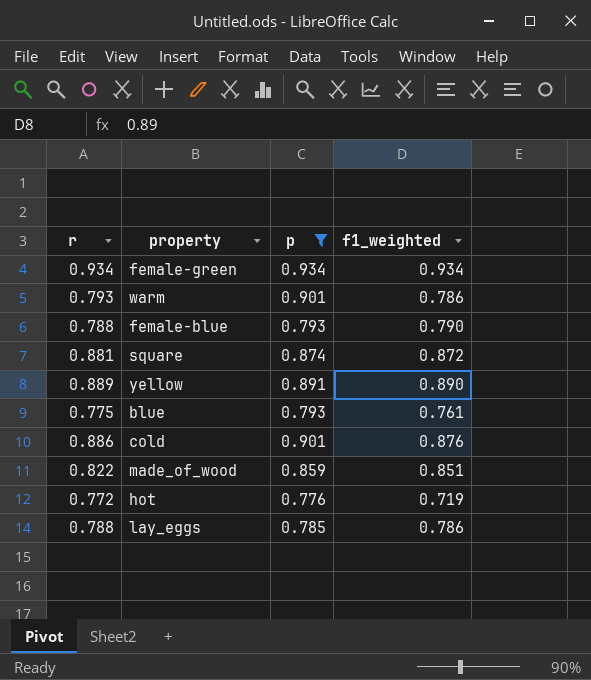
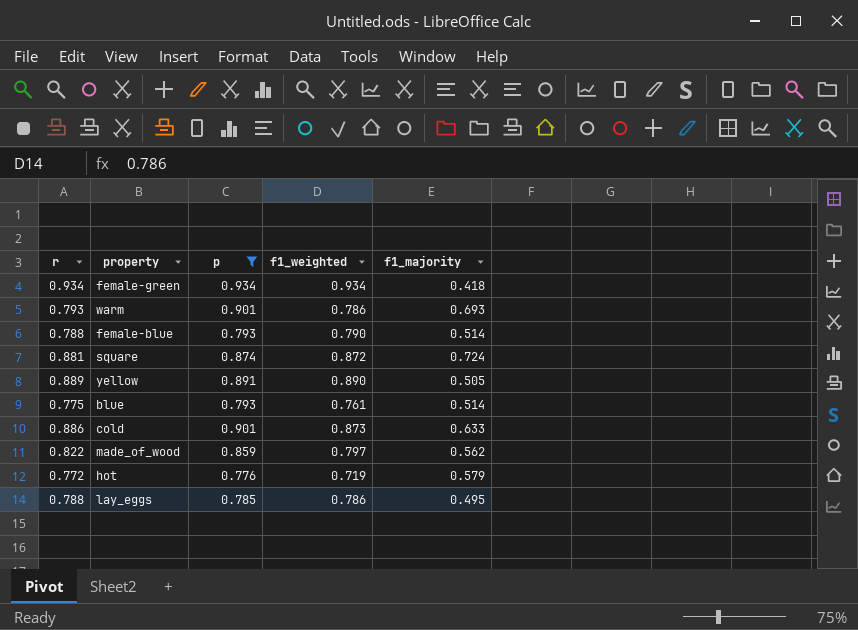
column f1_majority | position: none -> 5
cold | f1_weighted: 0.876 -> 0.873
made_of_wood | f1_weighted: 0.851 -> 0.797

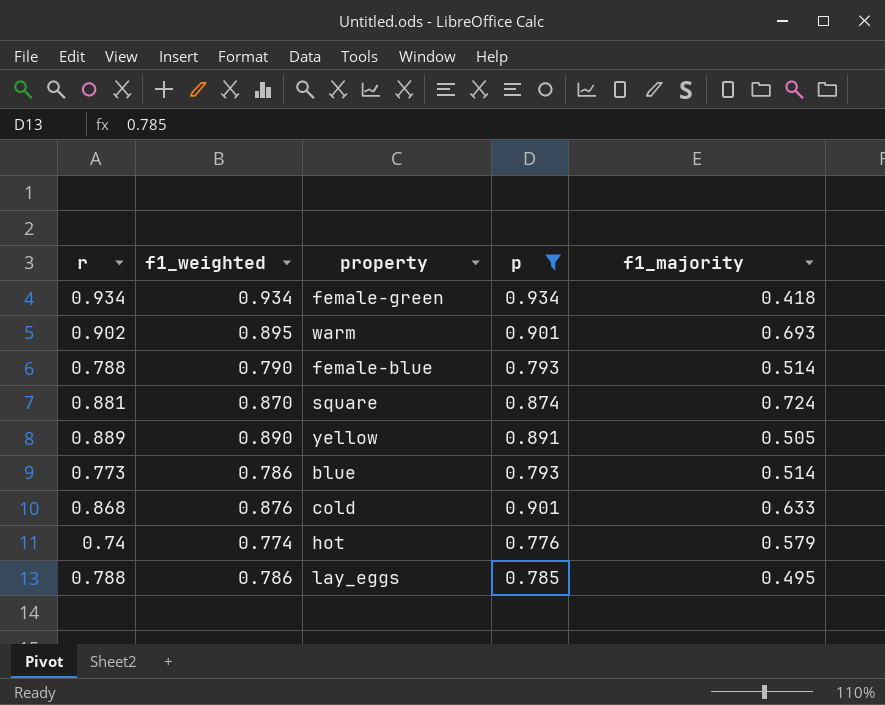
column f1_weighted | position: 4 -> 2
row made_of_wood: 0.822 | 0.859 | 0.797 | 0.562 -> none
warm | r: 0.793 -> 0.902
warm | f1_weighted: 0.786 -> 0.895
square | f1_weighted: 0.872 -> 0.870
blue | r: 0.775 -> 0.773
blue | f1_weighted: 0.761 -> 0.786
cold | r: 0.886 -> 0.868
cold | f1_weighted: 0.873 -> 0.876
hot | r: 0.772 -> 0.74
hot | f1_weighted: 0.719 -> 0.774

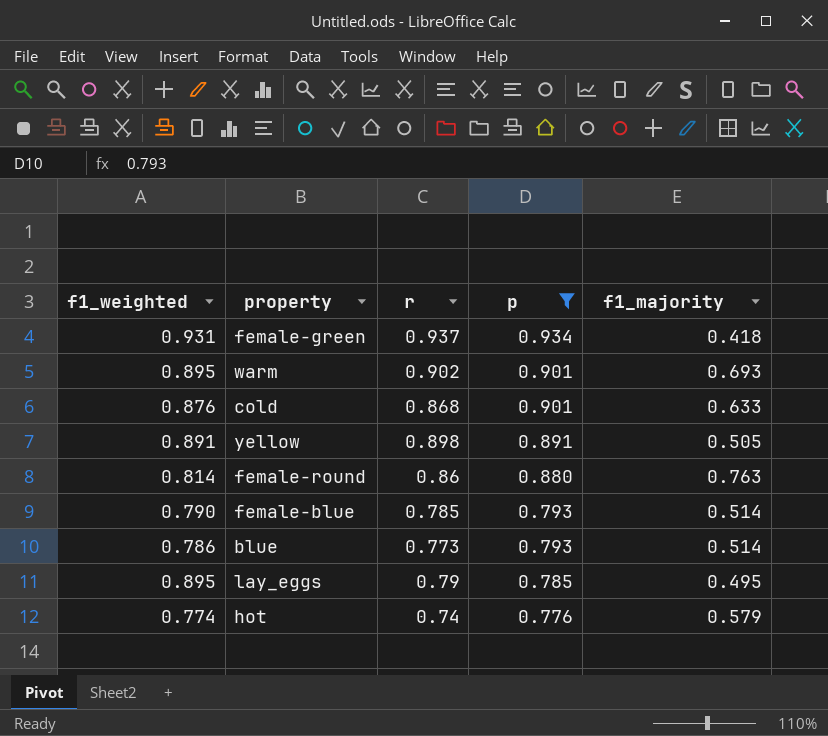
row order: none -> p descending
column r | position: 1 -> 3
row square: 0.881 | 0.870 | 0.874 | 0.724 -> none
female-green | f1_weighted: 0.934 -> 0.931
female-green | r: 0.934 -> 0.937
yellow | f1_weighted: 0.890 -> 0.891
yellow | r: 0.889 -> 0.898
row female-round: none -> 0.814 | 0.86 | 0.880 | 0.763
female-blue | r: 0.788 -> 0.785
lay_eggs | f1_weighted: 0.786 -> 0.895
lay_eggs | r: 0.788 -> 0.79

